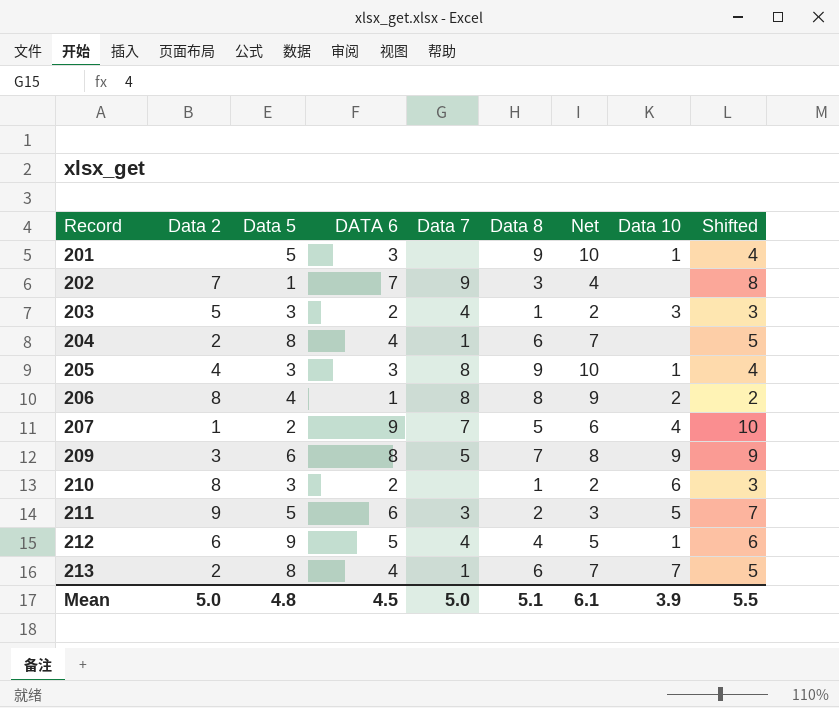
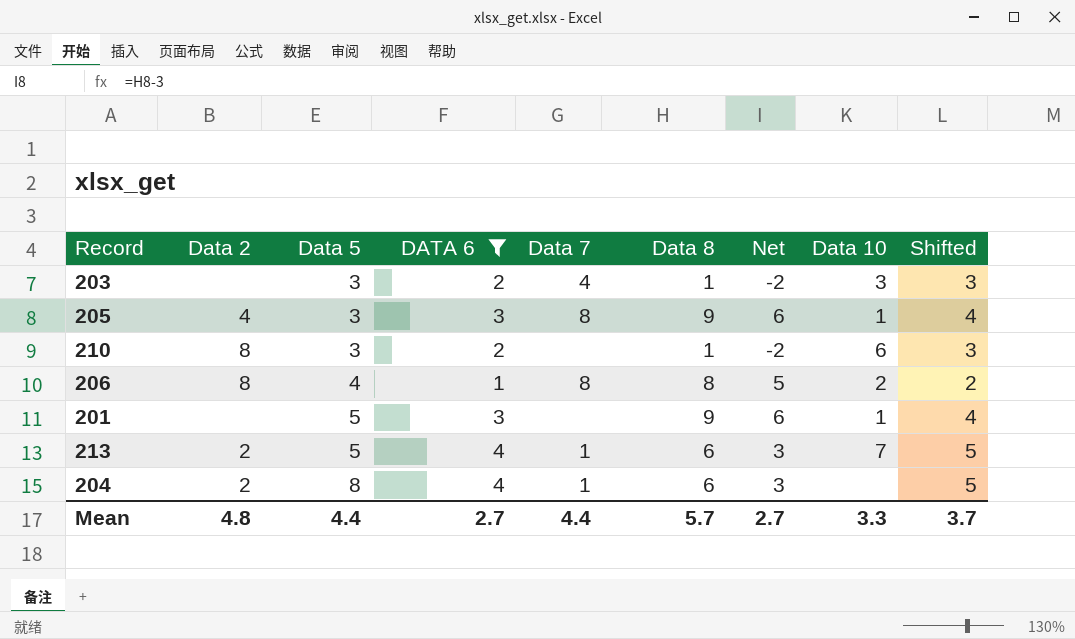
filter: none -> DATA 6 <= 4
row order: Record ascending -> Data 5 ascending
column Net | formula: [Data 8] + 1 -> [Data 8] - 3
203 | Data 2: 5 -> none
213 | Data 5: 8 -> 5
Mean | Data 2: 5.0 -> 4.8
Mean | Data 5: 4.8 -> 4.4
Mean | DATA 6: 4.5 -> 2.7
Mean | Data 7: 5.0 -> 4.4
Mean | Data 8: 5.1 -> 5.7
Mean | Net: 6.1 -> 2.7
Mean | Data 10: 3.9 -> 3.3
Mean | Shifted: 5.5 -> 3.7

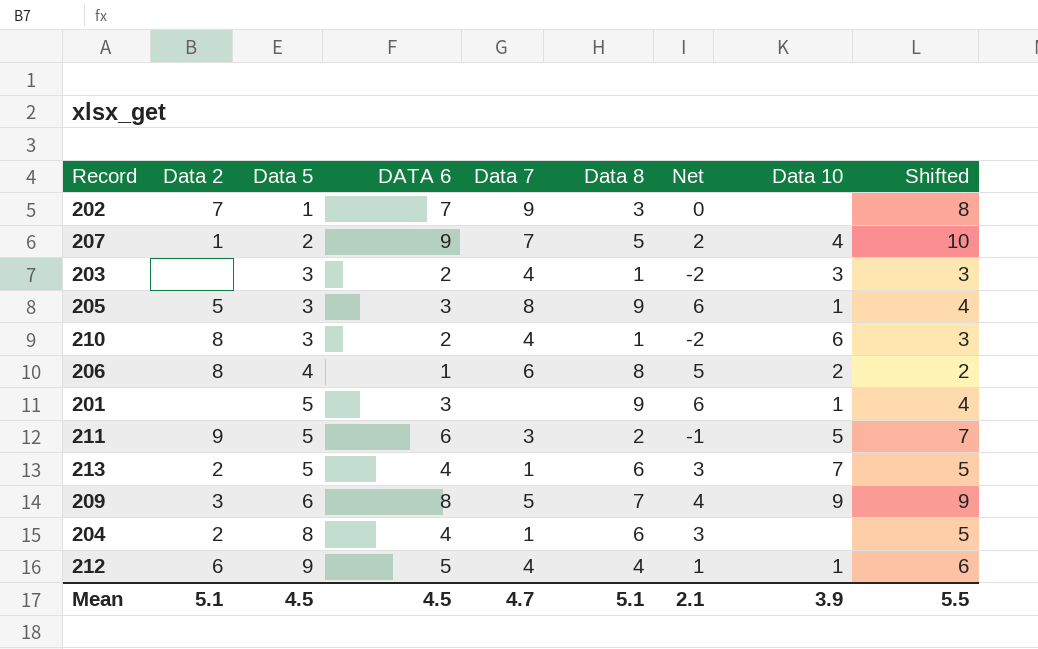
filter: DATA 6 <= 4 -> none
205 | Data 2: 4 -> 5
210 | Data 7: none -> 4
206 | Data 7: 8 -> 6
Mean | Data 2: 4.8 -> 5.1
Mean | Data 5: 4.4 -> 4.5
Mean | DATA 6: 2.7 -> 4.5
Mean | Data 7: 4.4 -> 4.7
Mean | Data 8: 5.7 -> 5.1
Mean | Net: 2.7 -> 2.1
Mean | Data 10: 3.3 -> 3.9
Mean | Shifted: 3.7 -> 5.5

